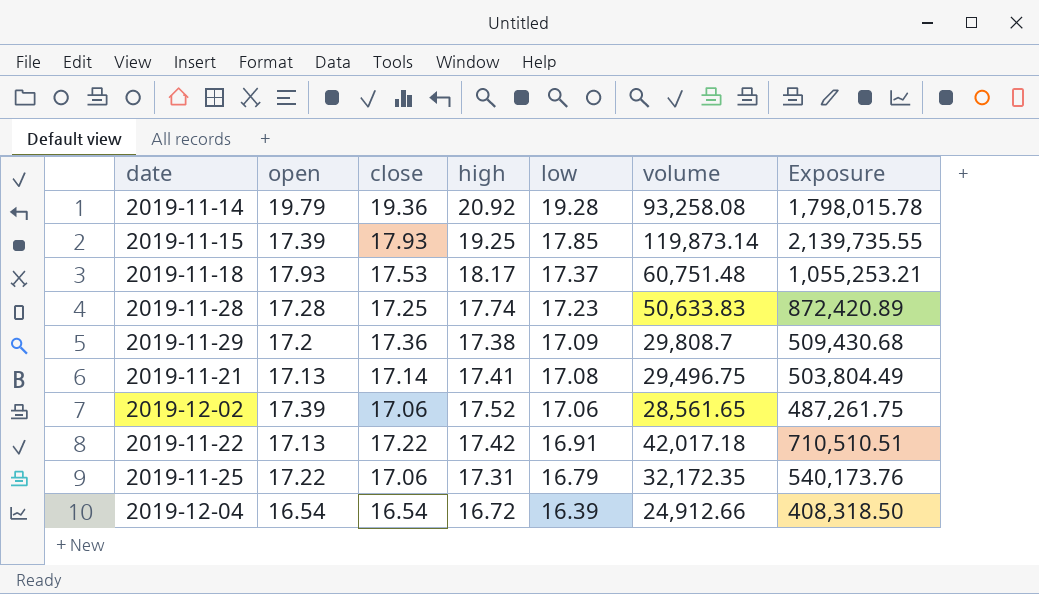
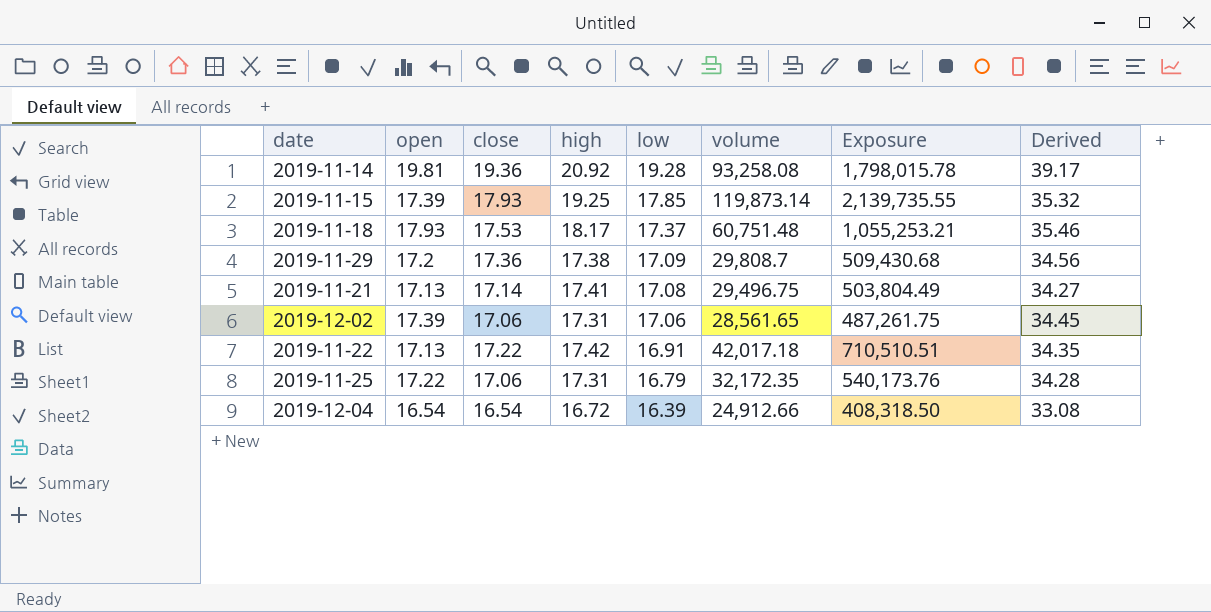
column Derived | formula: none -> [open] + [close]
row 2019-11-28: 17.28 | 17.25 | 17.74 | 17.23 | 50,633.83 | 872,420.89 -> none
2019-11-14 | open: 19.79 -> 19.81
2019-12-02 | high: 17.52 -> 17.31

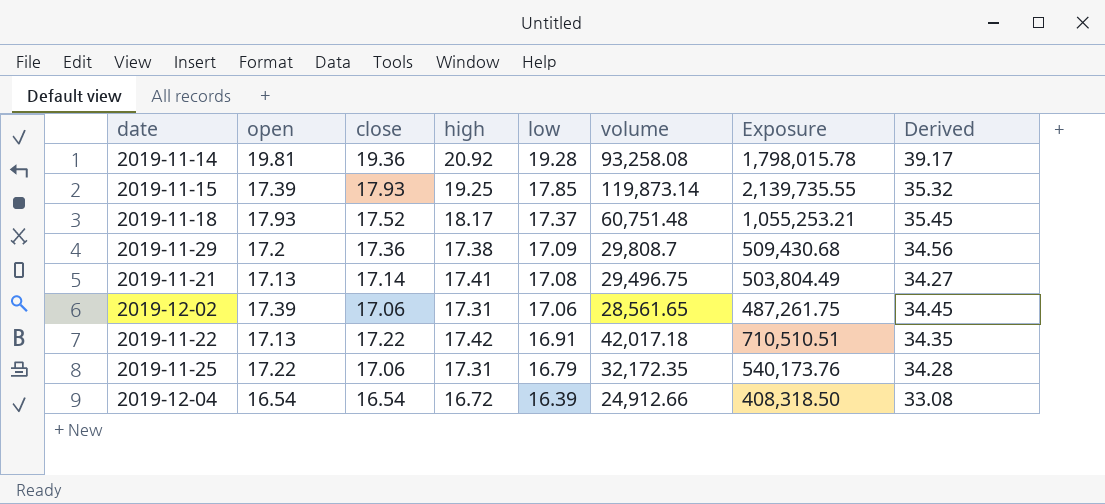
2019-11-18 | close: 17.53 -> 17.52
2019-11-18 | Derived: 35.46 -> 35.45

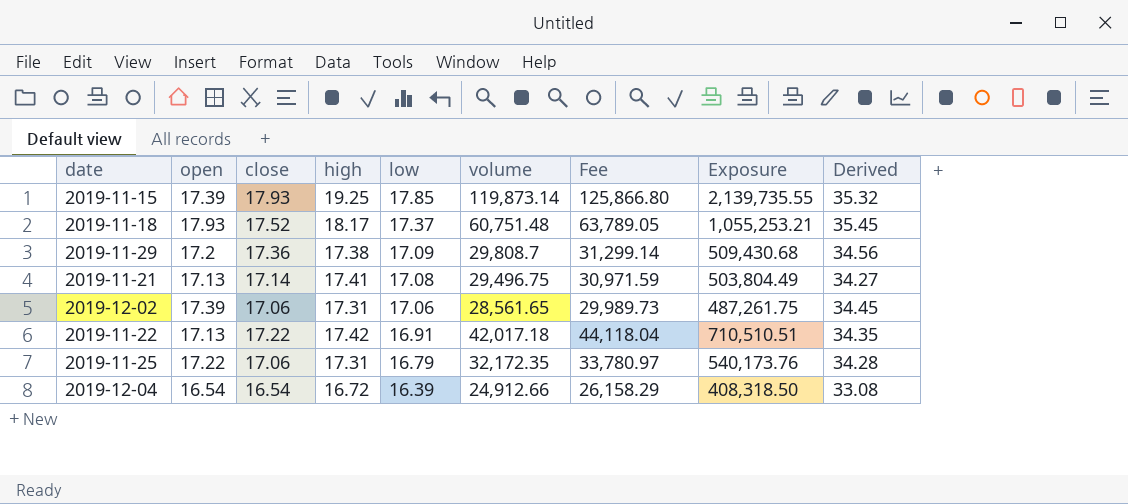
column Fee | formula: none -> [volume] * 1.05
row 2019-11-14: 19.81 | 19.36 | 20.92 | 19.28 | 93,258.08 | 1,798,015.78 | 39.17 -> none

